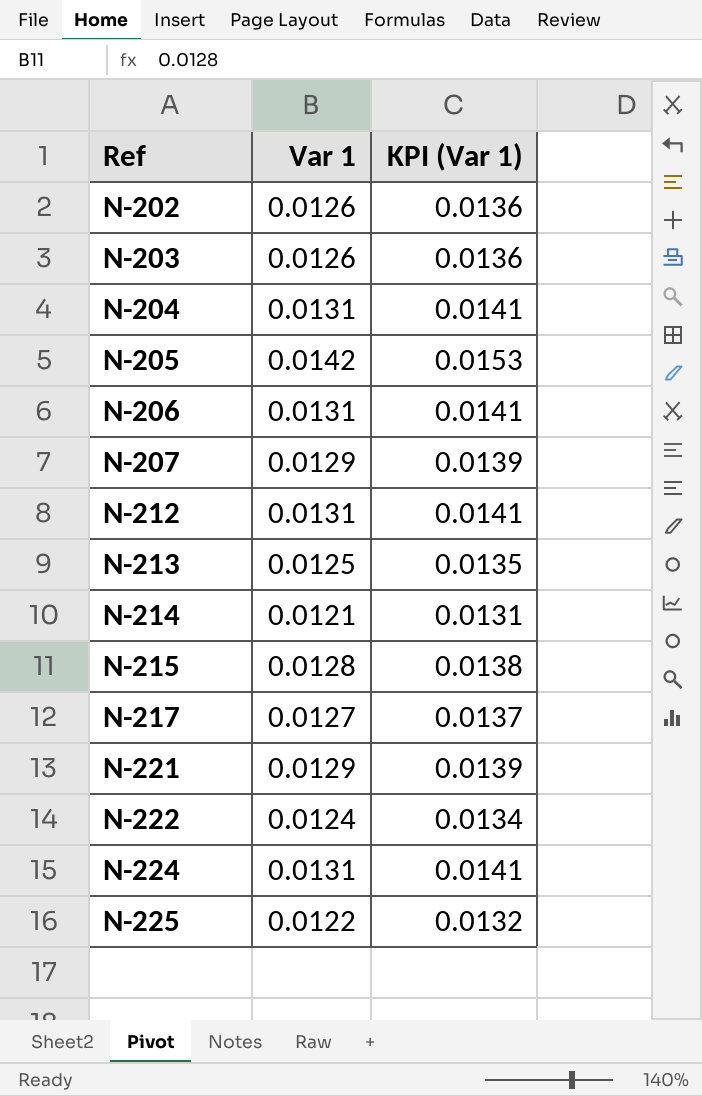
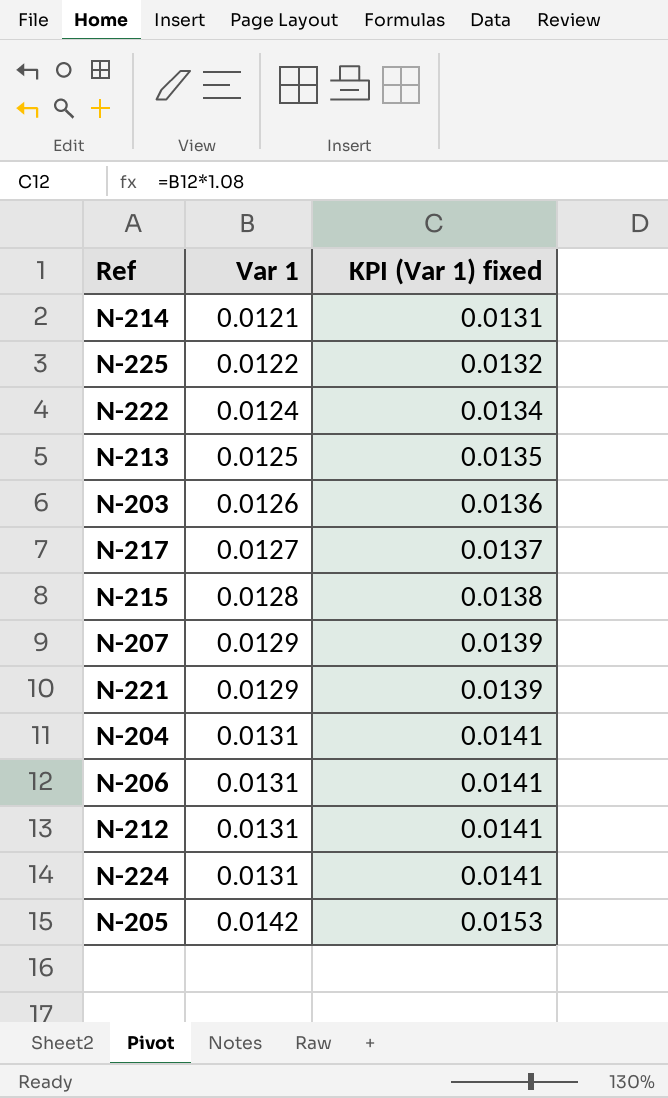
row order: Ref ascending -> Var 1 ascending
column name: KPI (Var 1) -> KPI (Var 1) fixed
row N-202: 0.0126 | 0.0136 -> none

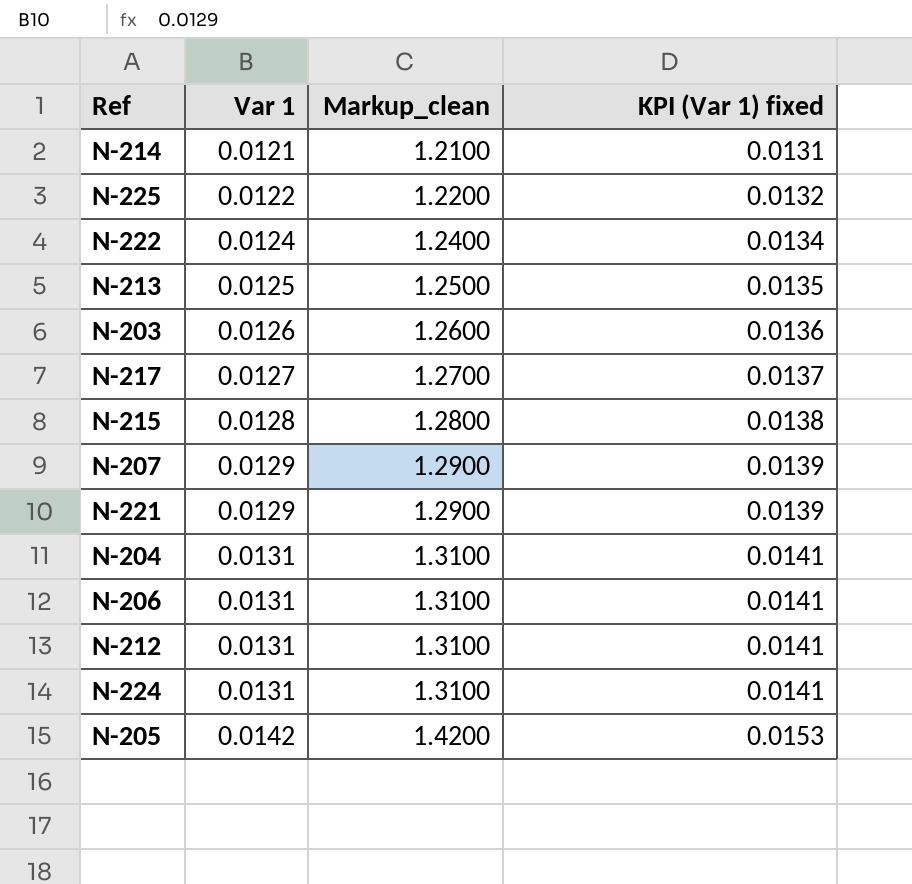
column Markup_clean | formula: none -> [Var 1] * 100

